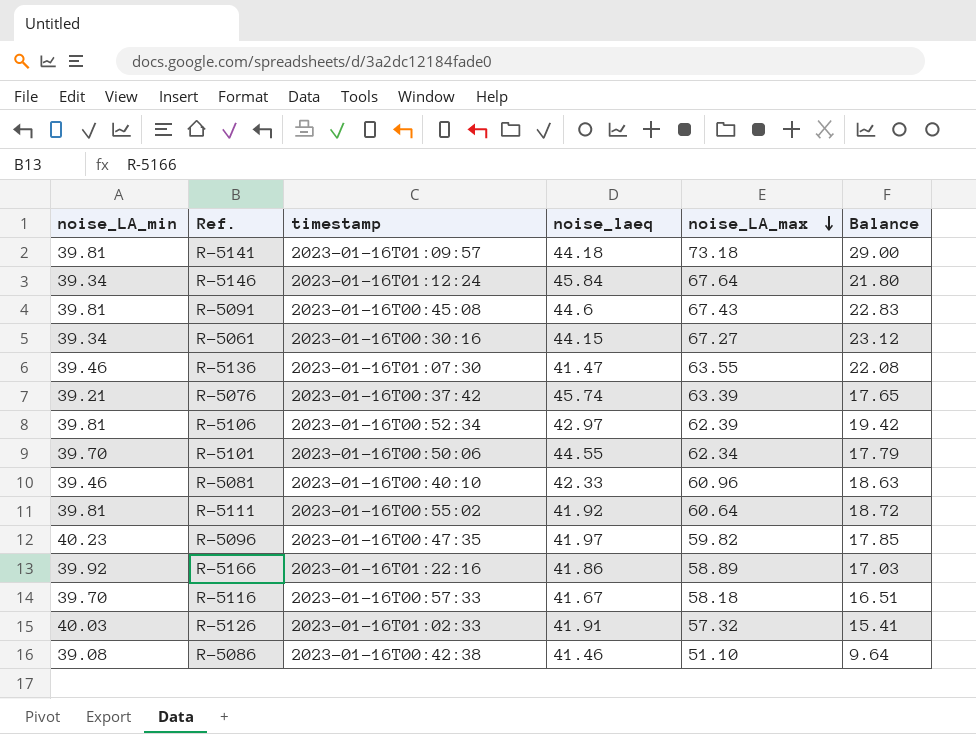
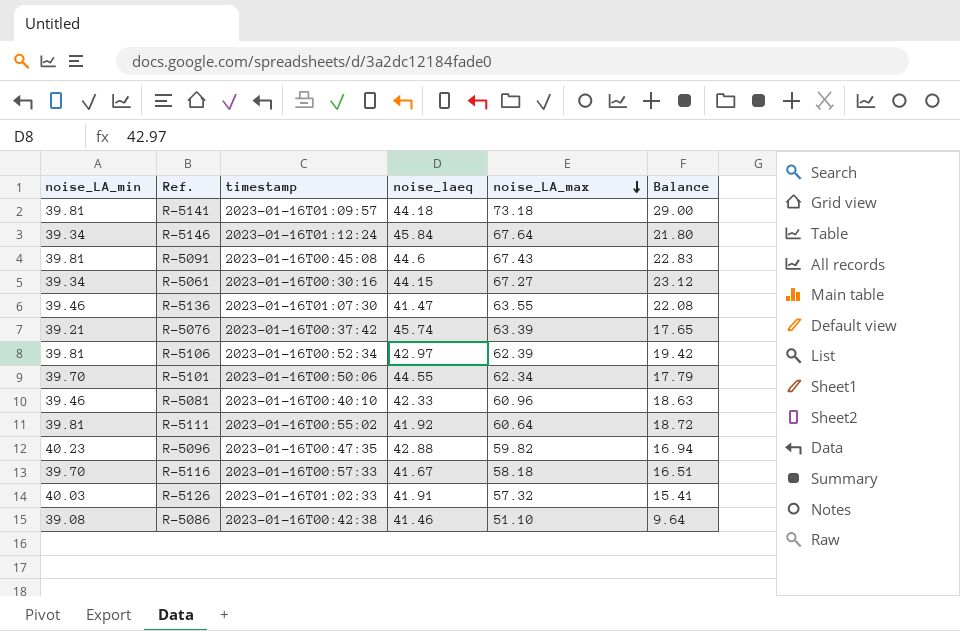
row R-5166: 39.92 | 2023-01-16T01:22:16 | 41.86 | 58.89 | 17.03 -> none
R-5096 | noise_laeq: 41.97 -> 42.88
R-5096 | Balance: 17.85 -> 16.94

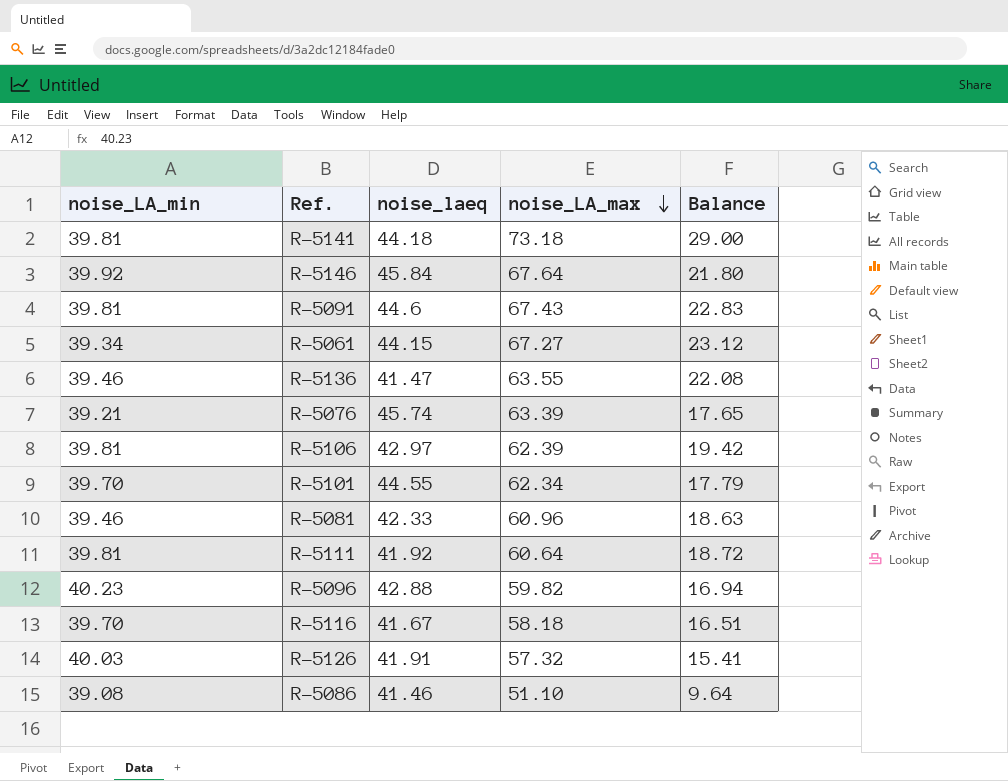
column timestamp | position: 3 -> none
R-5146 | noise_LA_min: 39.34 -> 39.92

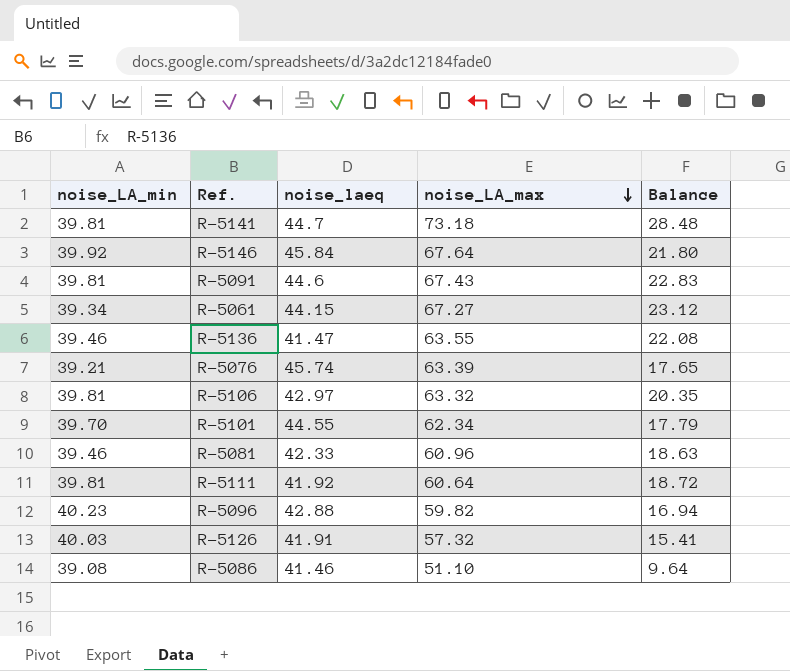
row R-5116: 39.70 | 41.67 | 58.18 | 16.51 -> none
R-5141 | noise_laeq: 44.18 -> 44.7
R-5141 | Balance: 29.00 -> 28.48
R-5106 | noise_LA_max: 62.39 -> 63.32
R-5106 | Balance: 19.42 -> 20.35

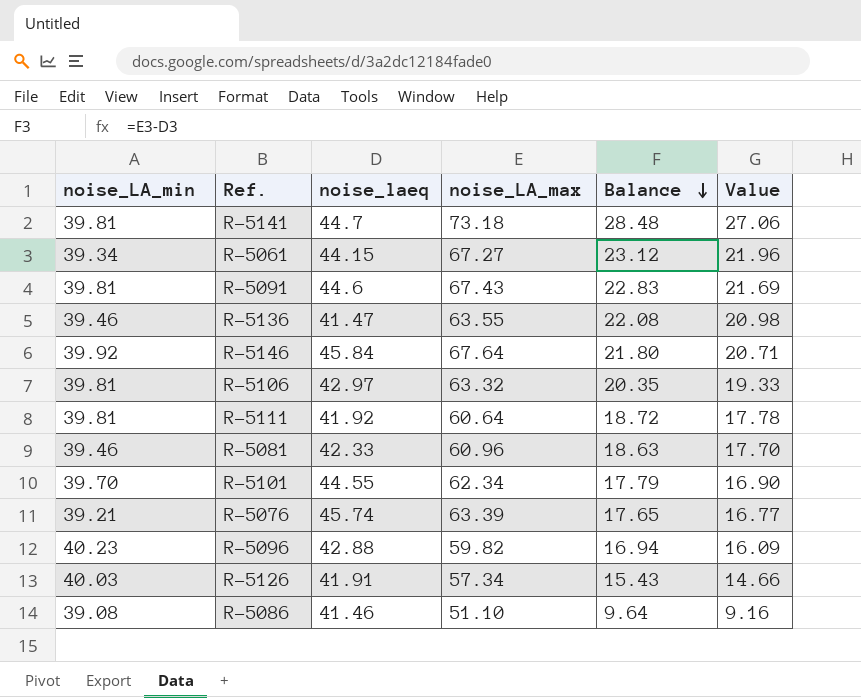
row order: noise_LA_max descending -> Balance descending
column Value | formula: none -> [Balance] * 0.95
R-5126 | noise_LA_max: 57.32 -> 57.34
R-5126 | Balance: 15.41 -> 15.43

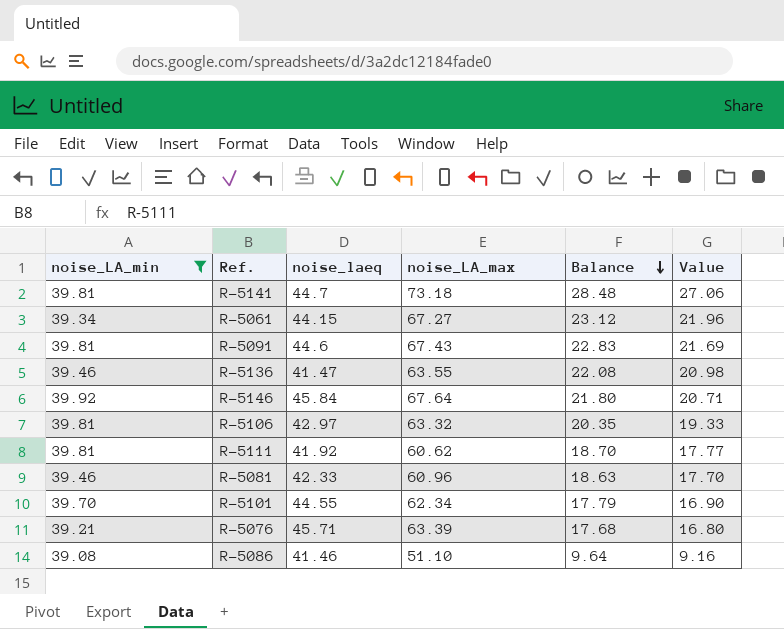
filter: none -> noise_LA_min <= 39.92
R-5111 | noise_LA_max: 60.64 -> 60.62
R-5111 | Balance: 18.72 -> 18.70
R-5111 | Value: 17.78 -> 17.77
R-5076 | noise_laeq: 45.74 -> 45.71
R-5076 | Balance: 17.65 -> 17.68
R-5076 | Value: 16.77 -> 16.80

